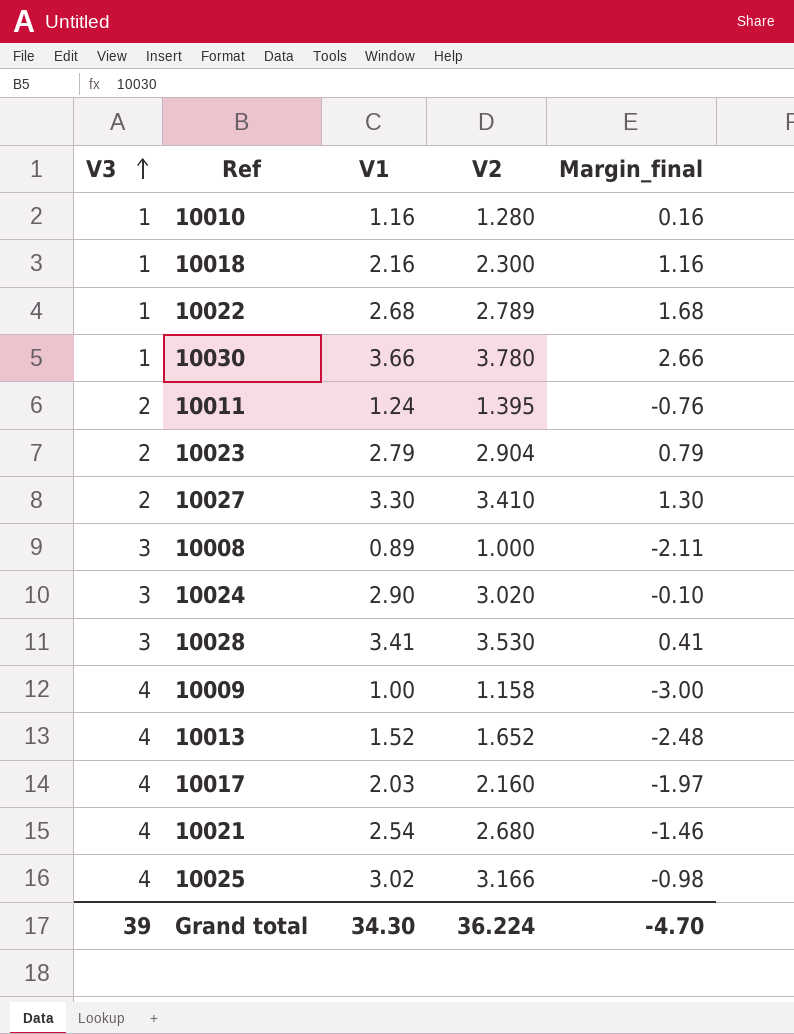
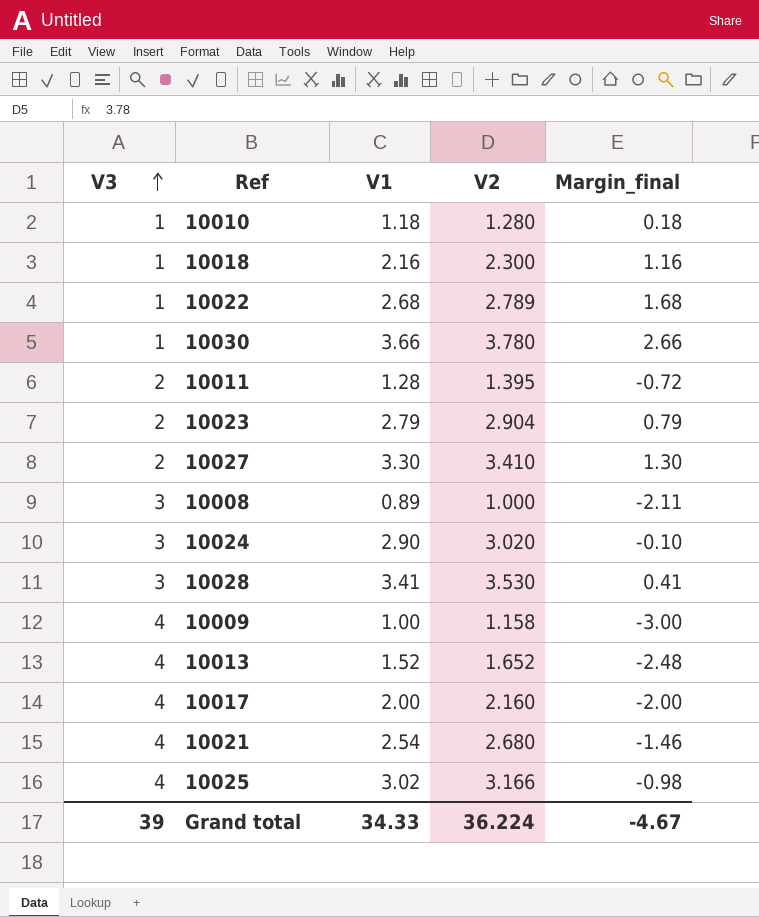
10010 | V1: 1.16 -> 1.18
10010 | Margin_final: 0.16 -> 0.18
10011 | V1: 1.24 -> 1.28
10011 | Margin_final: -0.76 -> -0.72
10017 | V1: 2.03 -> 2.00
10017 | Margin_final: -1.97 -> -2.00
Grand total | V1: 34.30 -> 34.33
Grand total | Margin_final: -4.70 -> -4.67

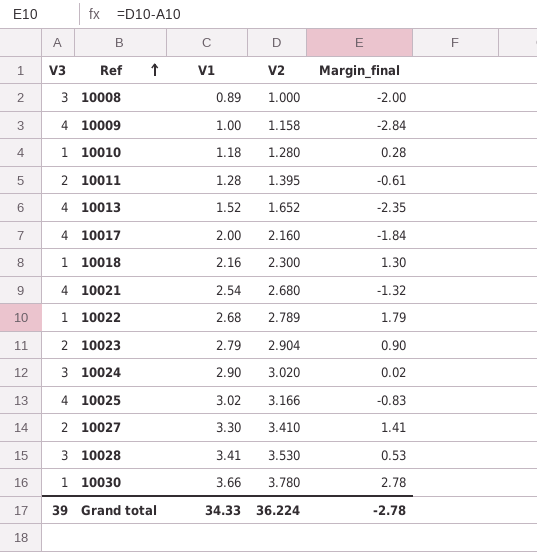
row order: V3 ascending -> Ref ascending
column Margin_final | formula: [V1] - [V3] -> [V2] - [V3]
Grand total | Margin_final: -4.67 -> -2.78

